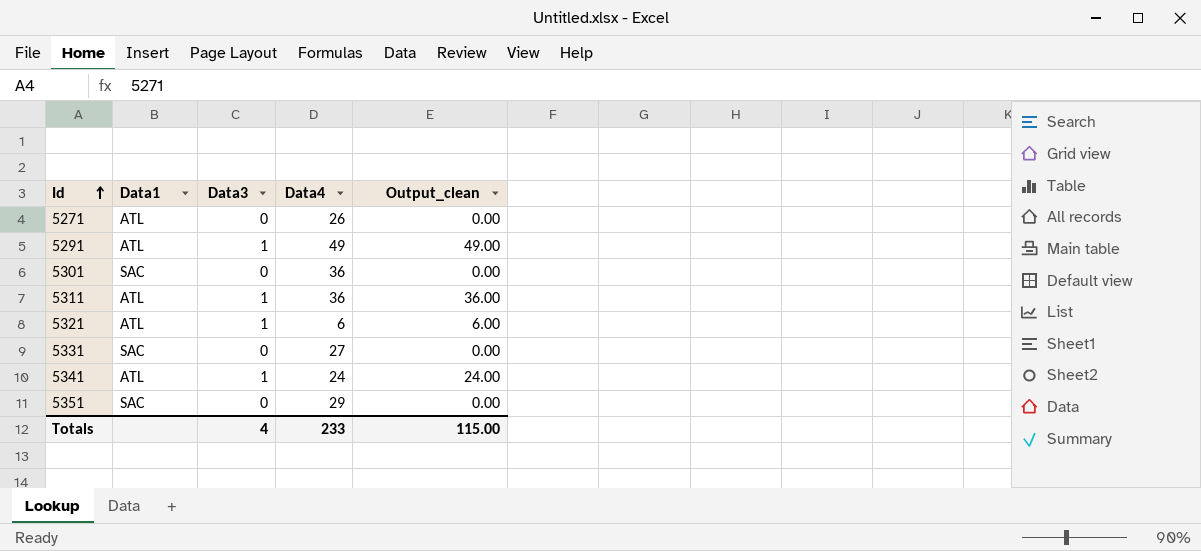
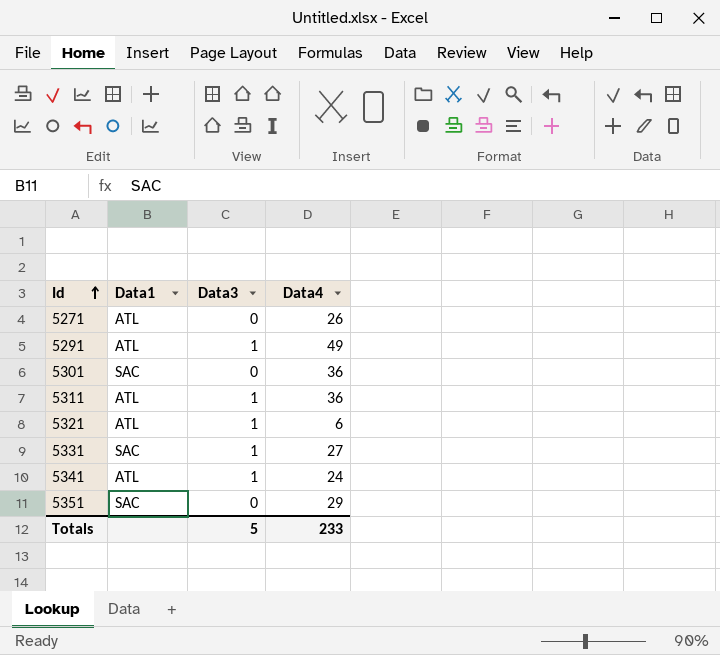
column Output_clean | formula: [Data3] * [Data4] -> none
5331 | Data3: 0 -> 1
Totals | Data3: 4 -> 5

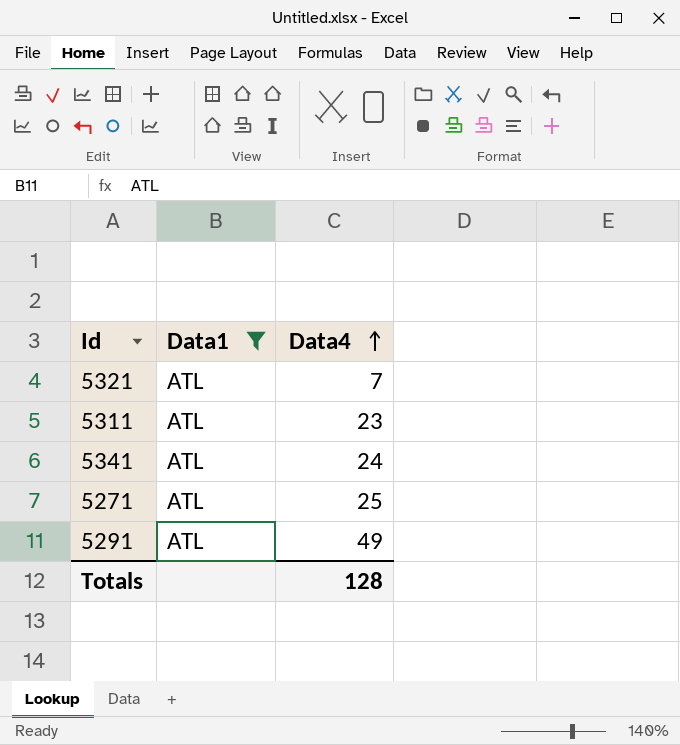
filter: none -> Data1 = ATL
row order: Id ascending -> Data4 ascending
column Data3 | position: 3 -> none
5321 | Data4: 6 -> 7
5311 | Data4: 36 -> 23
5271 | Data4: 26 -> 25
Totals | Data4: 233 -> 128

